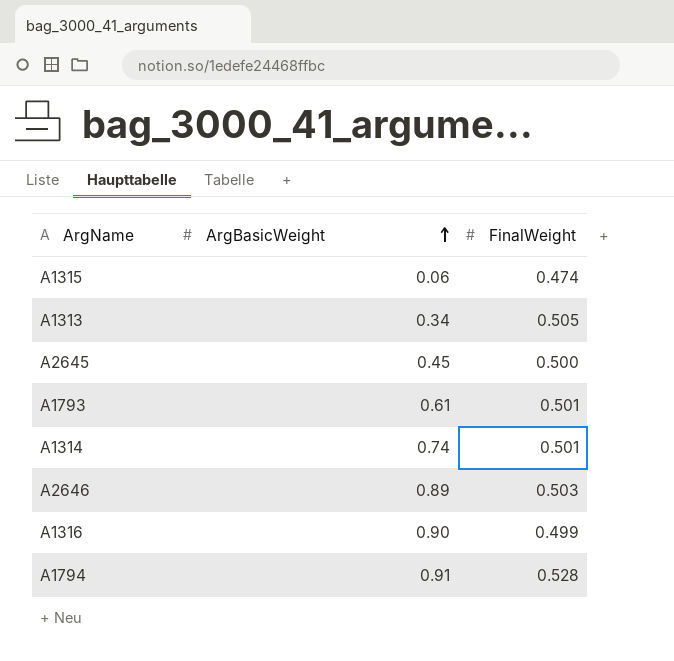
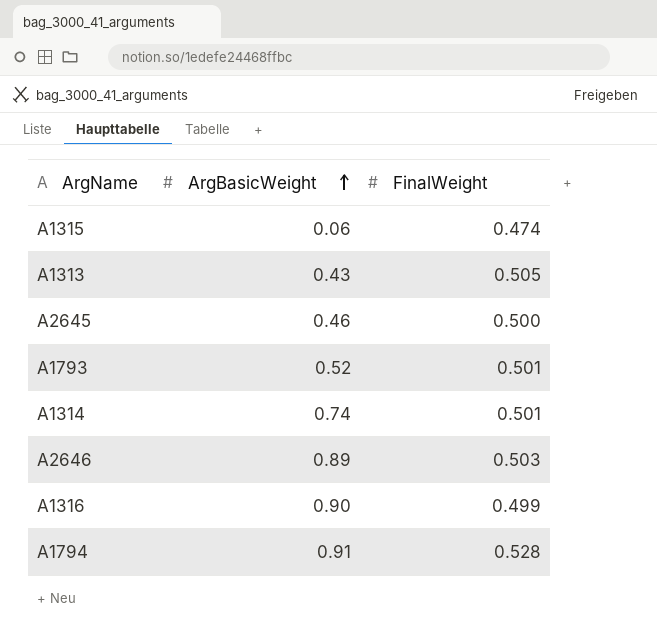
A1313 | ArgBasicWeight: 0.34 -> 0.43
A2645 | ArgBasicWeight: 0.45 -> 0.46
A1793 | ArgBasicWeight: 0.61 -> 0.52

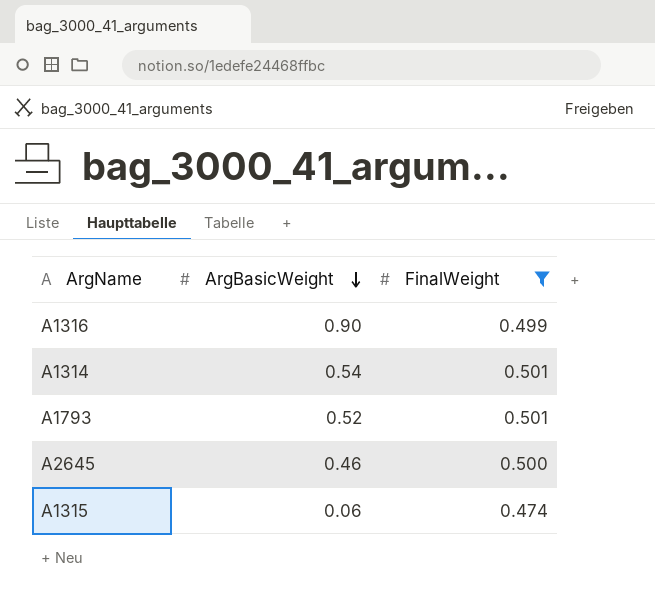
filter: none -> FinalWeight <= 0.501
row order: ArgBasicWeight ascending -> ArgBasicWeight descending
A1314 | ArgBasicWeight: 0.74 -> 0.54

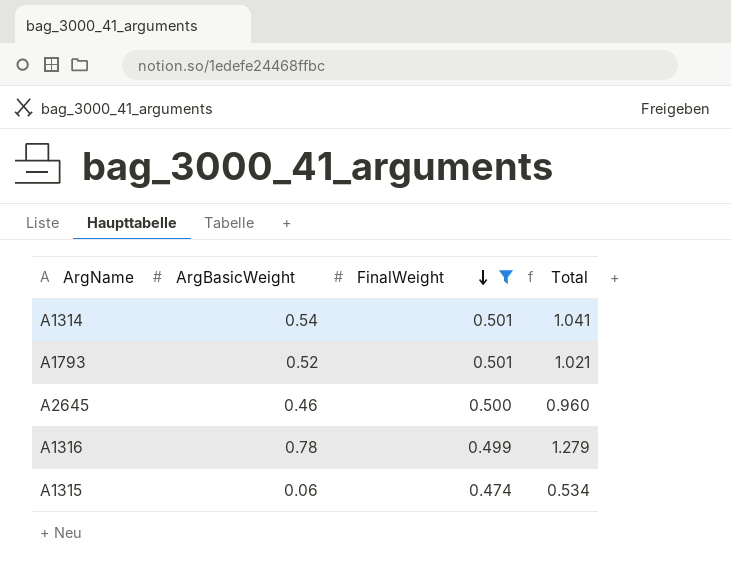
row order: ArgBasicWeight descending -> FinalWeight descending
column Total | formula: none -> [ArgBasicWeight] + [FinalWeight]
A1316 | ArgBasicWeight: 0.90 -> 0.78

